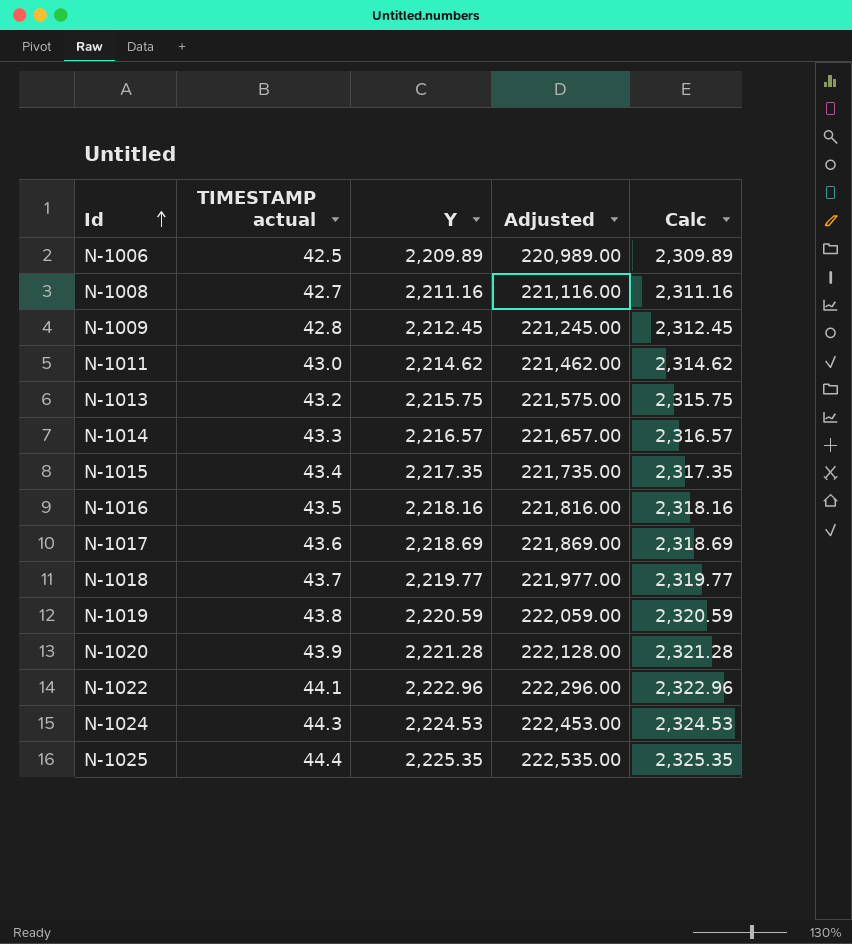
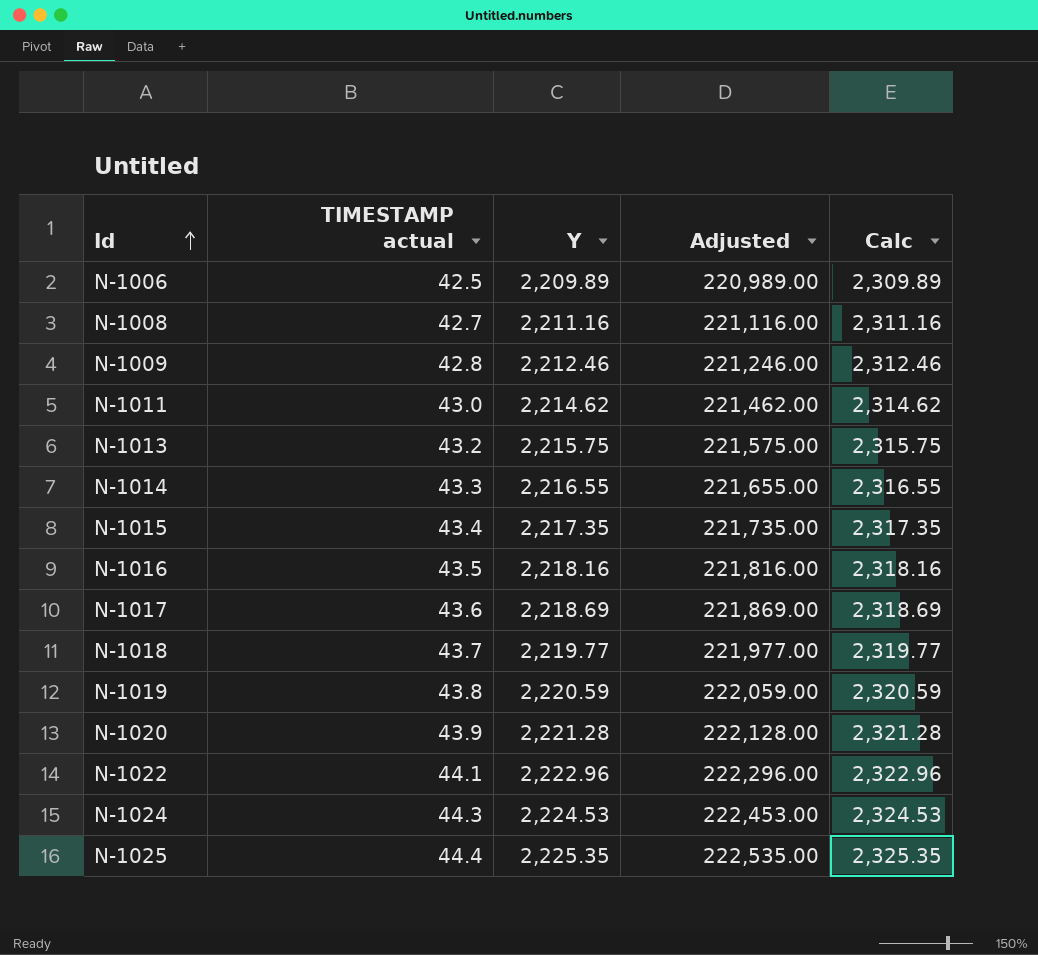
N-1009 | Y: 2,212.45 -> 2,212.46
N-1009 | Adjusted: 221,245.00 -> 221,246.00
N-1009 | Calc: 2,312.45 -> 2,312.46
N-1014 | Y: 2,216.57 -> 2,216.55
N-1014 | Adjusted: 221,657.00 -> 221,655.00
N-1014 | Calc: 2,316.57 -> 2,316.55

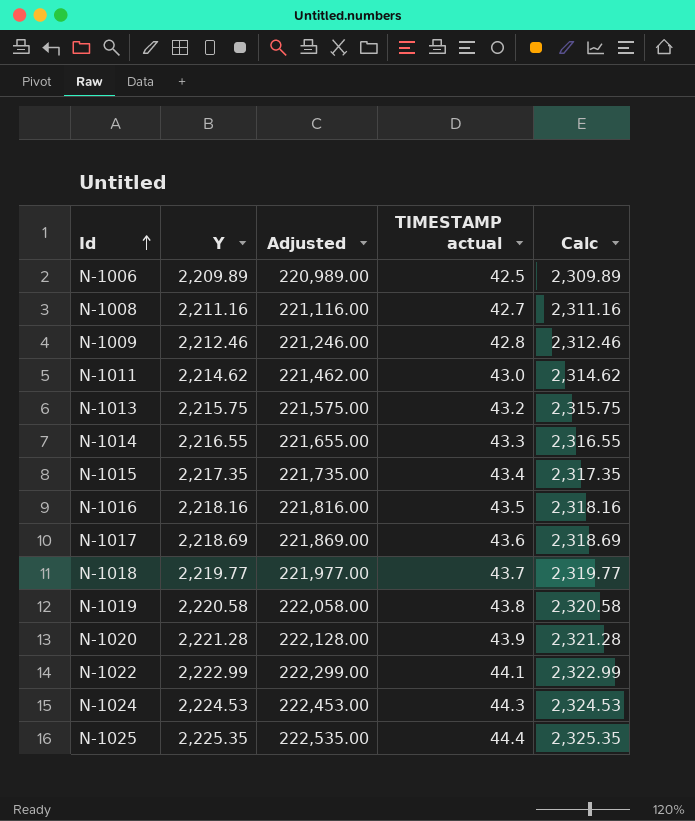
column TIMESTAMP actual | position: 2 -> 4
N-1019 | Y: 2,220.59 -> 2,220.58
N-1019 | Adjusted: 222,059.00 -> 222,058.00
N-1019 | Calc: 2,320.59 -> 2,320.58
N-1022 | Y: 2,222.96 -> 2,222.99
N-1022 | Adjusted: 222,296.00 -> 222,299.00
N-1022 | Calc: 2,322.96 -> 2,322.99

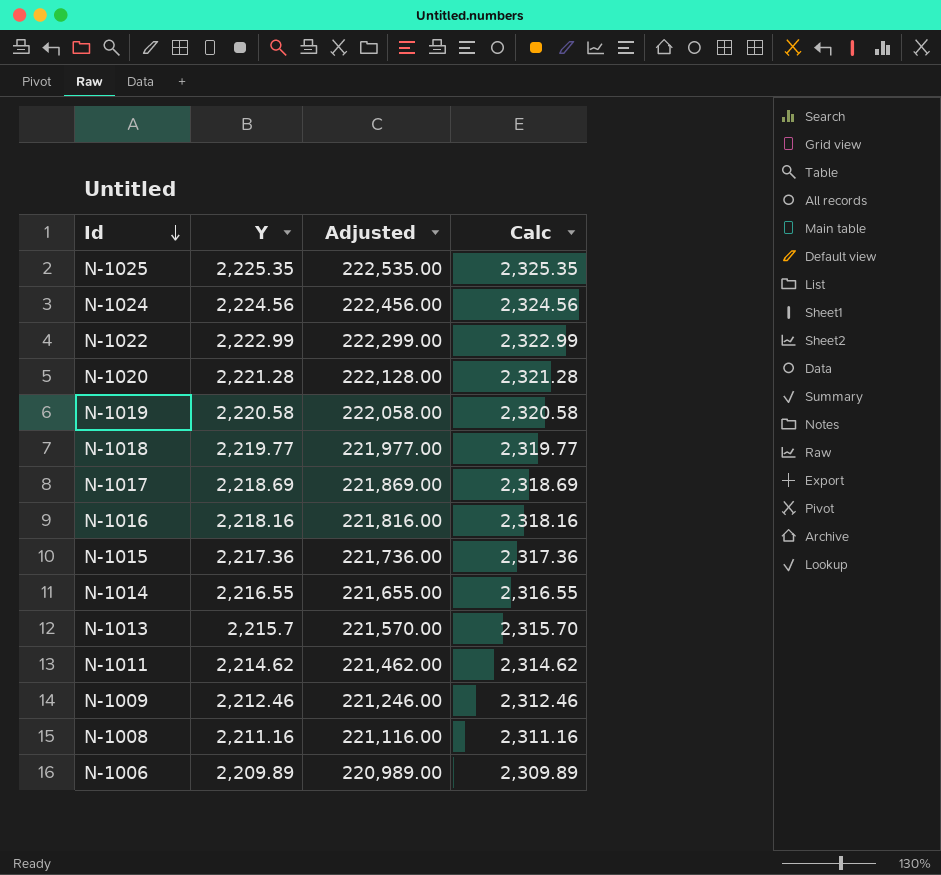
row order: Id ascending -> Id descending
column TIMESTAMP actual | position: 4 -> none
N-1024 | Y: 2,224.53 -> 2,224.56
N-1024 | Adjusted: 222,453.00 -> 222,456.00
N-1024 | Calc: 2,324.53 -> 2,324.56
N-1015 | Y: 2,217.35 -> 2,217.36
N-1015 | Adjusted: 221,735.00 -> 221,736.00
N-1015 | Calc: 2,317.35 -> 2,317.36
N-1013 | Y: 2,215.75 -> 2,215.7
N-1013 | Adjusted: 221,575.00 -> 221,570.00
N-1013 | Calc: 2,315.75 -> 2,315.70

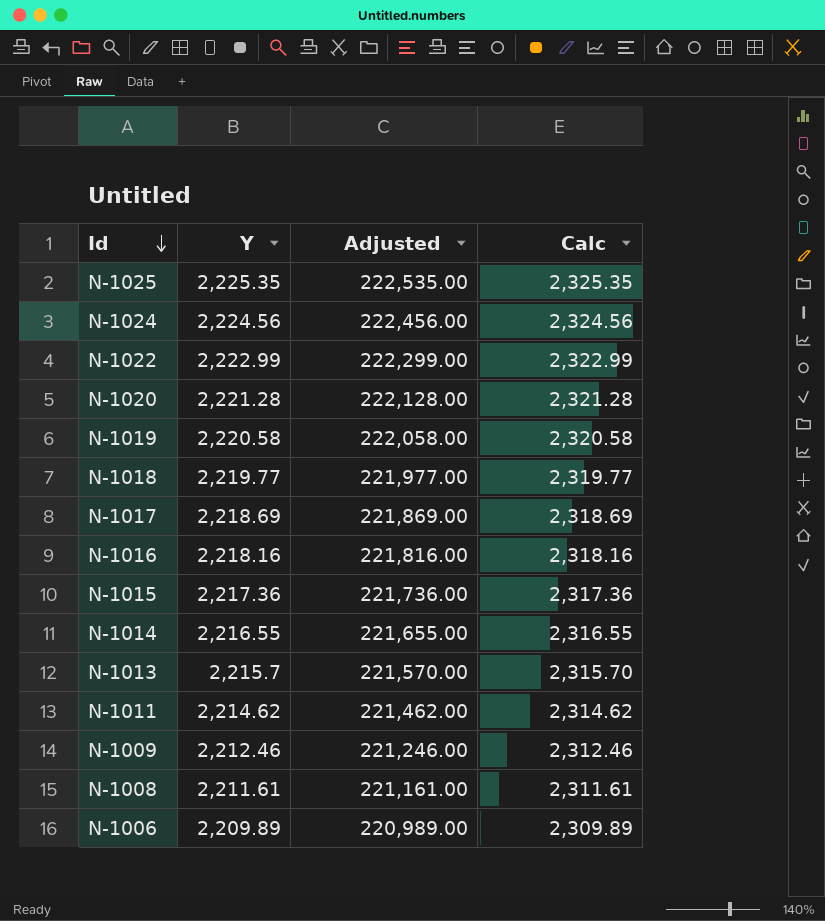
N-1008 | Y: 2,211.16 -> 2,211.61
N-1008 | Adjusted: 221,116.00 -> 221,161.00
N-1008 | Calc: 2,311.16 -> 2,311.61

